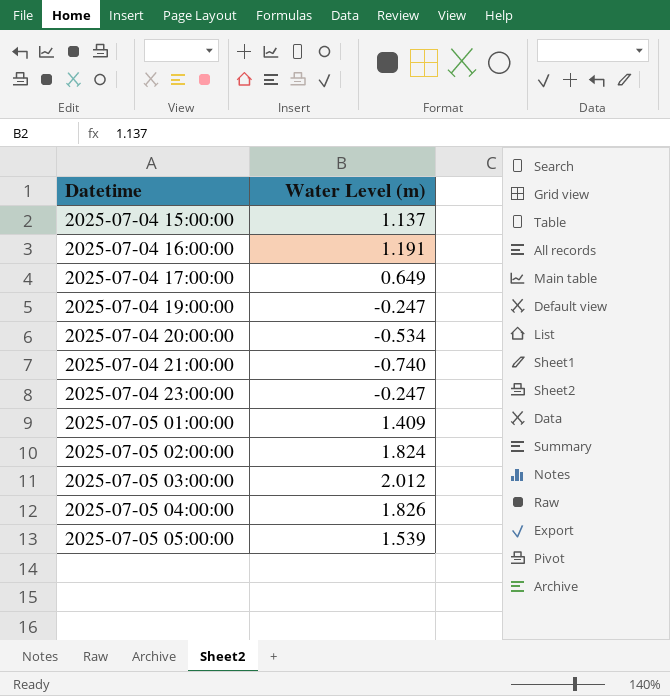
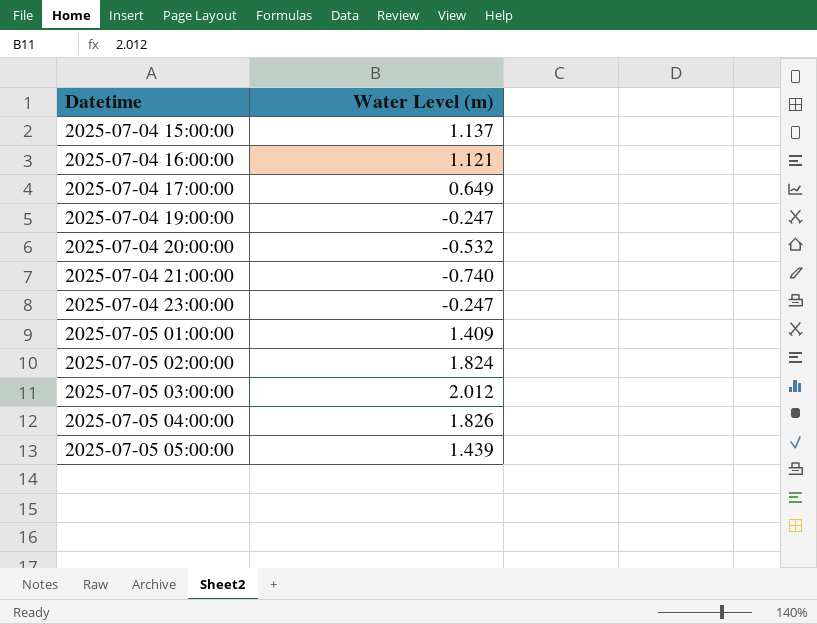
2025-07-04 16:00:00 | Water Level (m): 1.191 -> 1.121
2025-07-04 20:00:00 | Water Level (m): -0.534 -> -0.532
2025-07-05 05:00:00 | Water Level (m): 1.539 -> 1.439

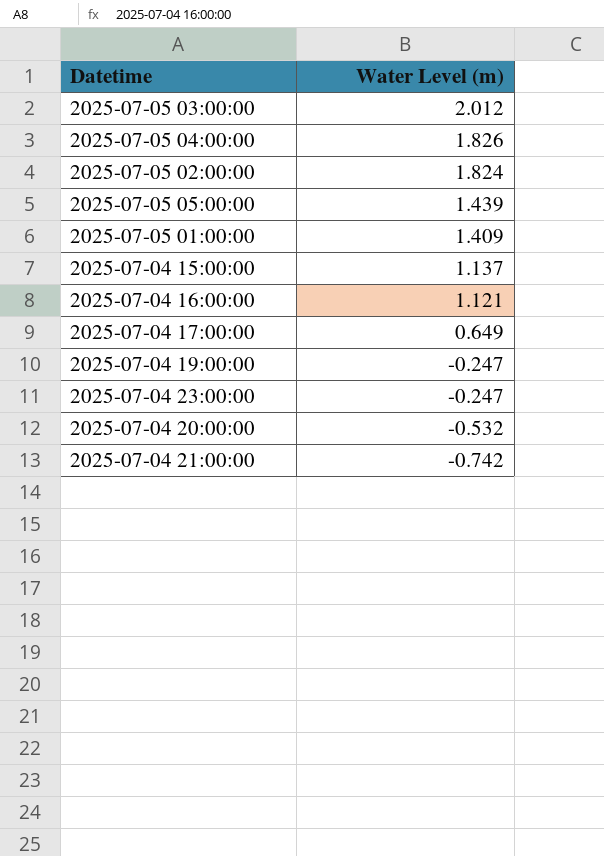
row order: Datetime ascending -> Water Level (m) descending
2025-07-04 21:00:00 | Water Level (m): -0.740 -> -0.742

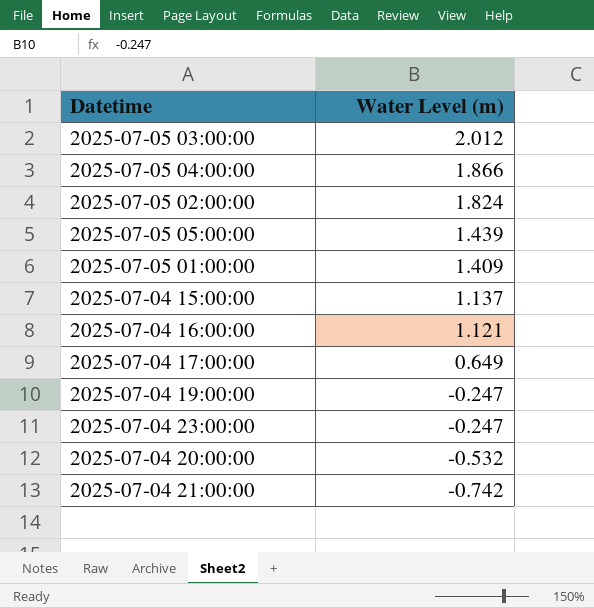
2025-07-05 04:00:00 | Water Level (m): 1.826 -> 1.866

